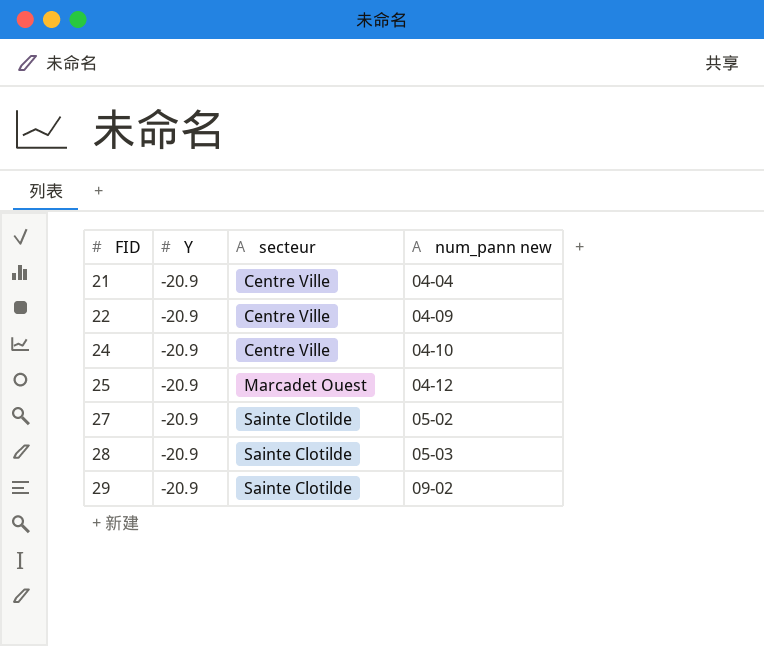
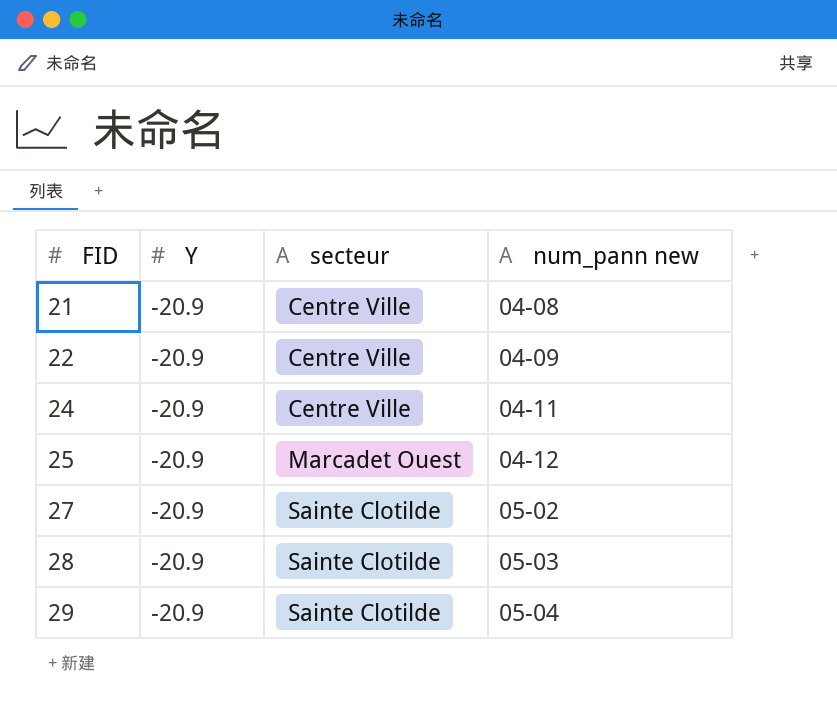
21 | num_pann new: 04-04 -> 04-08
24 | num_pann new: 04-10 -> 04-11
29 | num_pann new: 09-02 -> 05-04

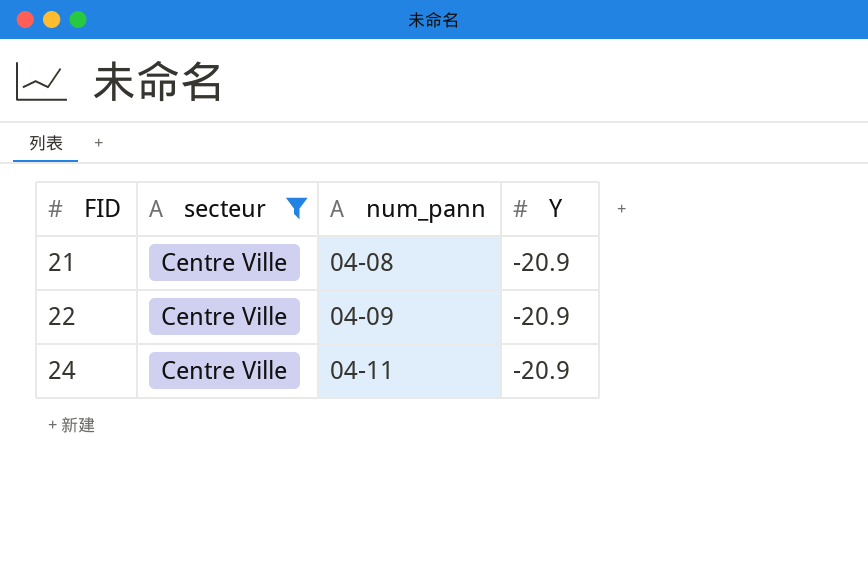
filter: none -> secteur = Centre Ville
column name: num_pann new -> num_pann
column Y | position: 2 -> 4

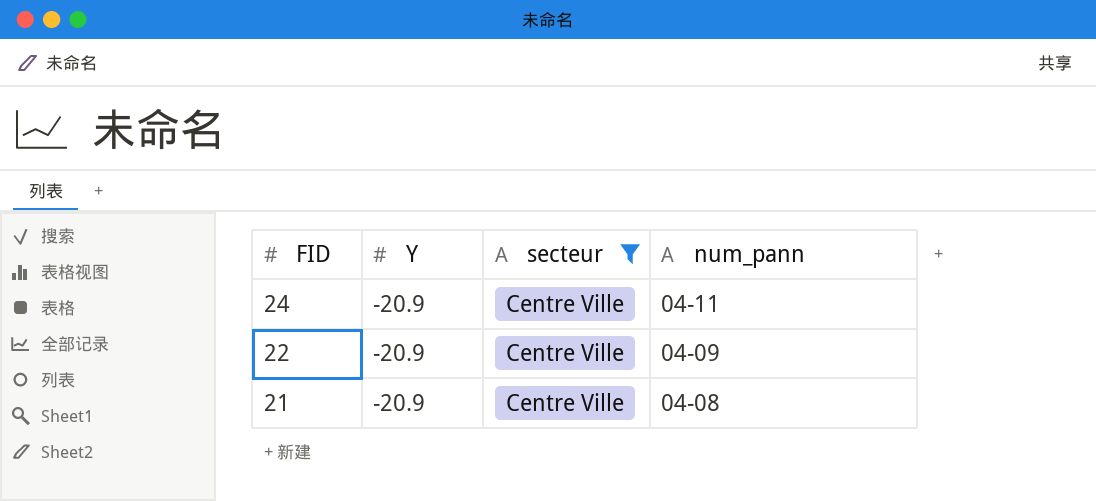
row order: FID ascending -> FID descending
column Y | position: 4 -> 2

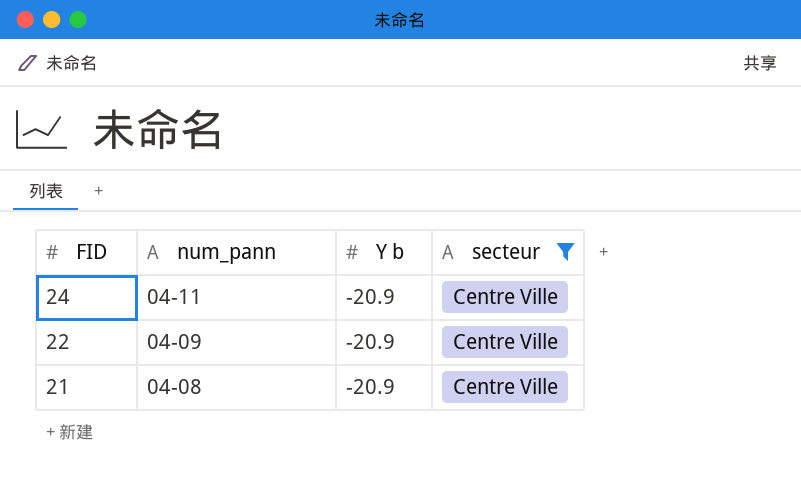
column num_pann | position: 4 -> 2
column name: Y -> Y b

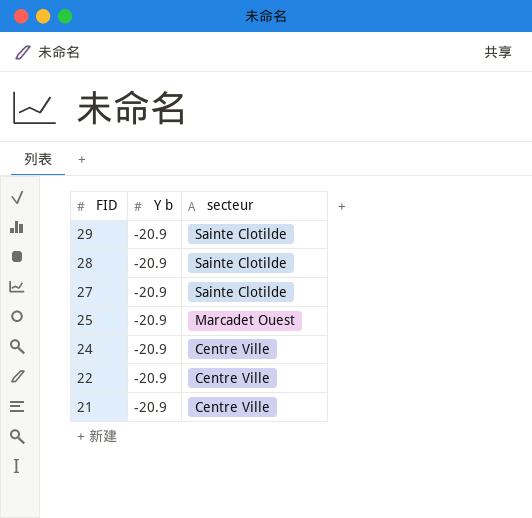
filter: secteur = Centre Ville -> none
column num_pann | position: 2 -> none

